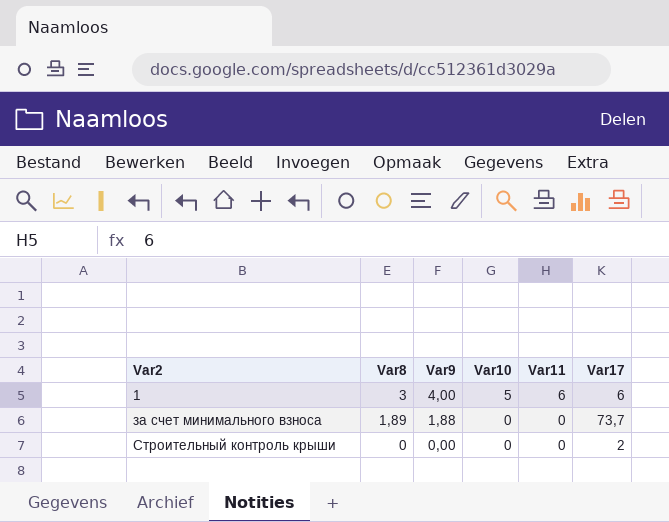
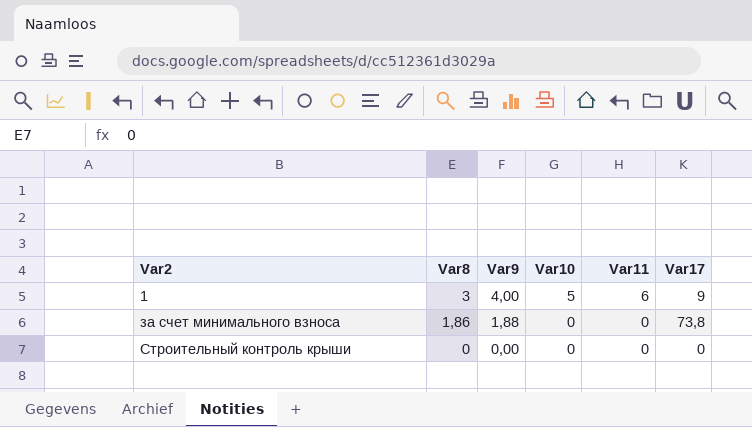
1 | Var17: 6 -> 9
за счет минимального взноса | Var8: 1,89 -> 1,86
за счет минимального взноса | Var17: 73,7 -> 73,8
Строительный контроль крыши | Var17: 2 -> 0

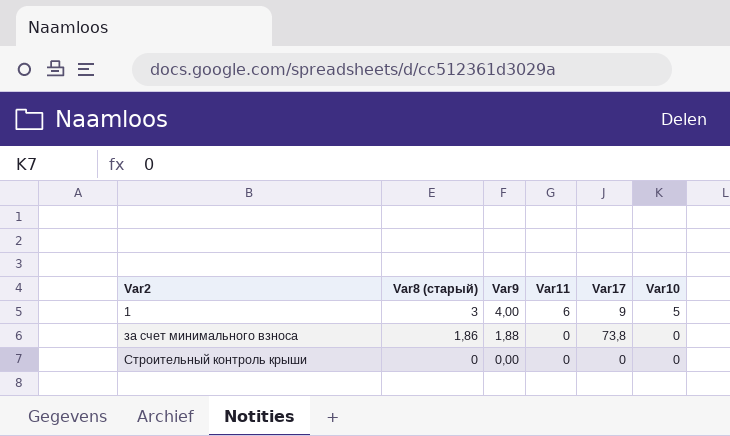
column name: Var8 -> Var8 (старый)
column Var10 | position: 4 -> 6

